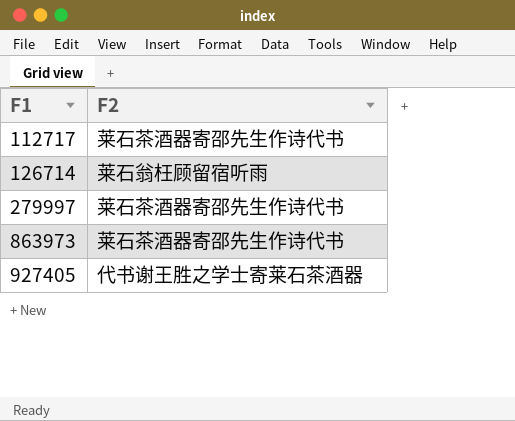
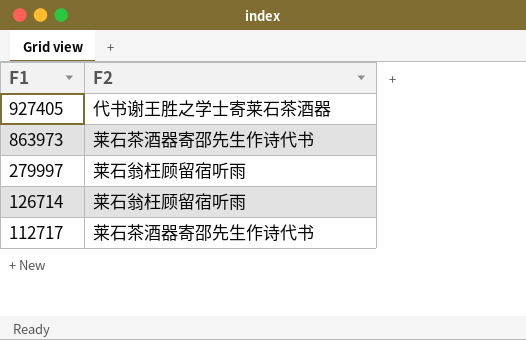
row order: F1 ascending -> F1 descending
279997 | F2: 莱石茶酒器寄邵先生作诗代书 -> 莱石翁枉顾留宿听雨

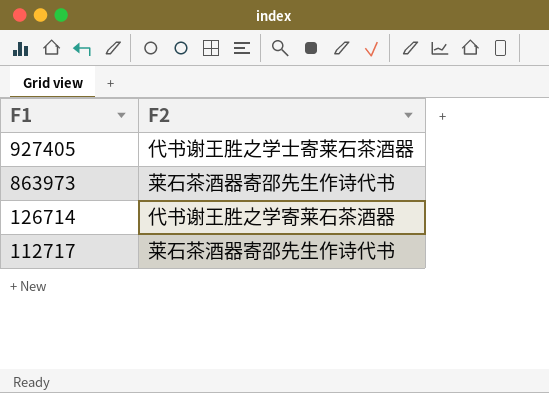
row 279997: 莱石翁枉顾留宿听雨 -> none
126714 | F2: 莱石翁枉顾留宿听雨 -> 代书谢王胜之学寄莱石茶酒器

